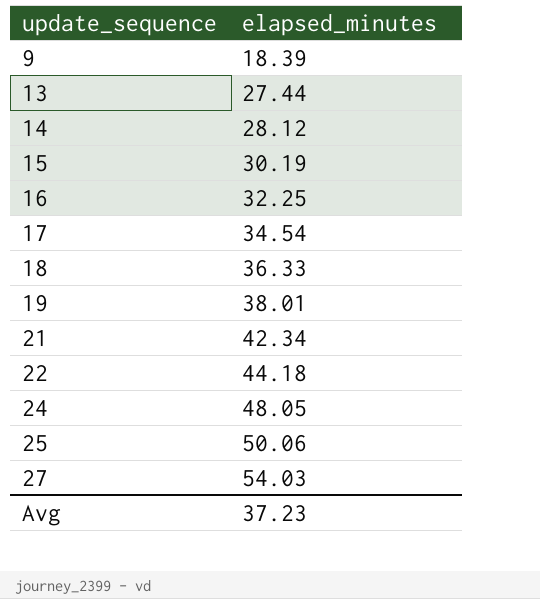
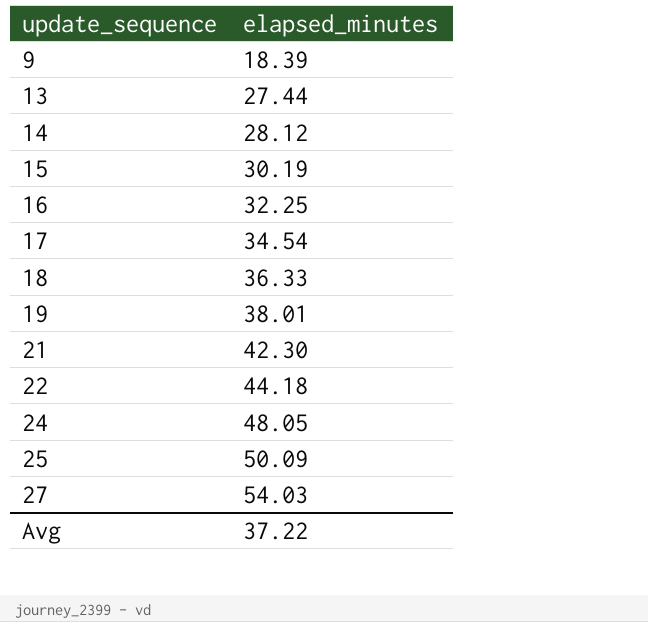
21 | elapsed_minutes: 42.34 -> 42.30
25 | elapsed_minutes: 50.06 -> 50.09
Avg | elapsed_minutes: 37.23 -> 37.22

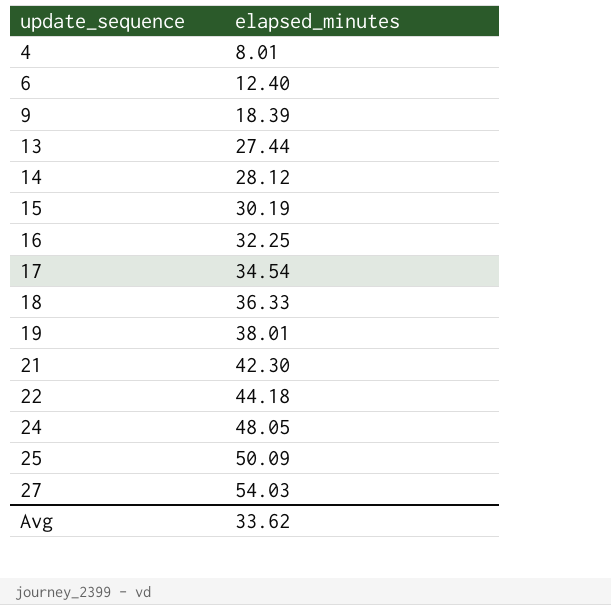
row 4: none -> 8.01
row 6: none -> 12.40
Avg | elapsed_minutes: 37.22 -> 33.62

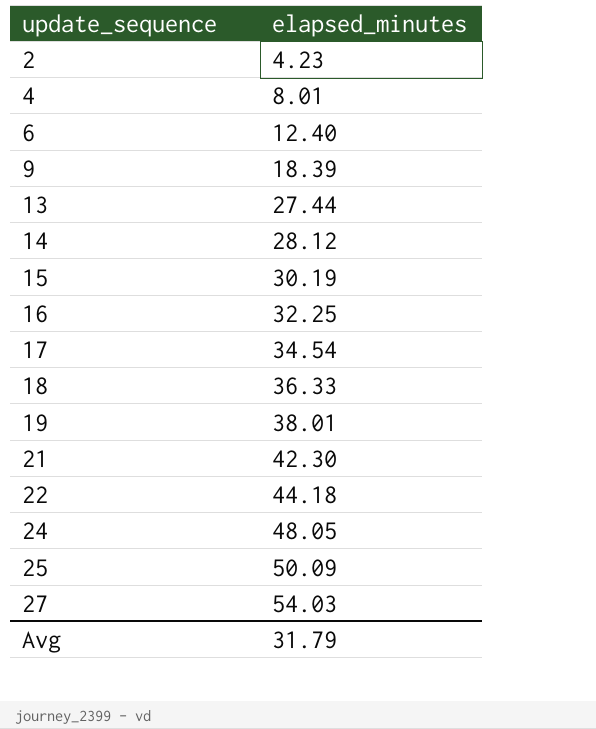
row 2: none -> 4.23
Avg | elapsed_minutes: 33.62 -> 31.79

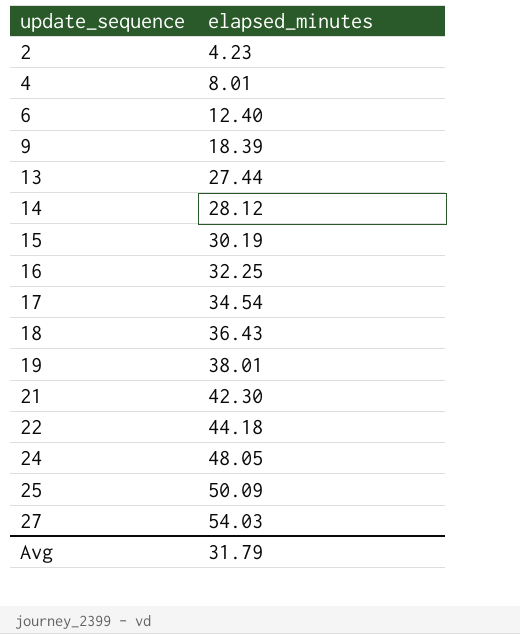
18 | elapsed_minutes: 36.33 -> 36.43

